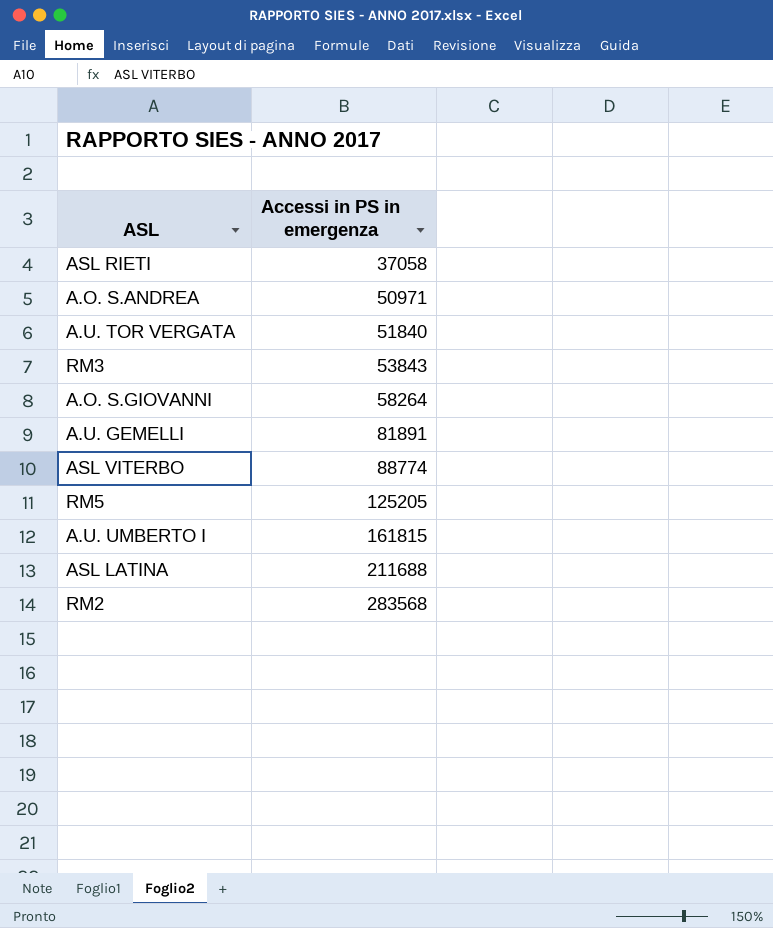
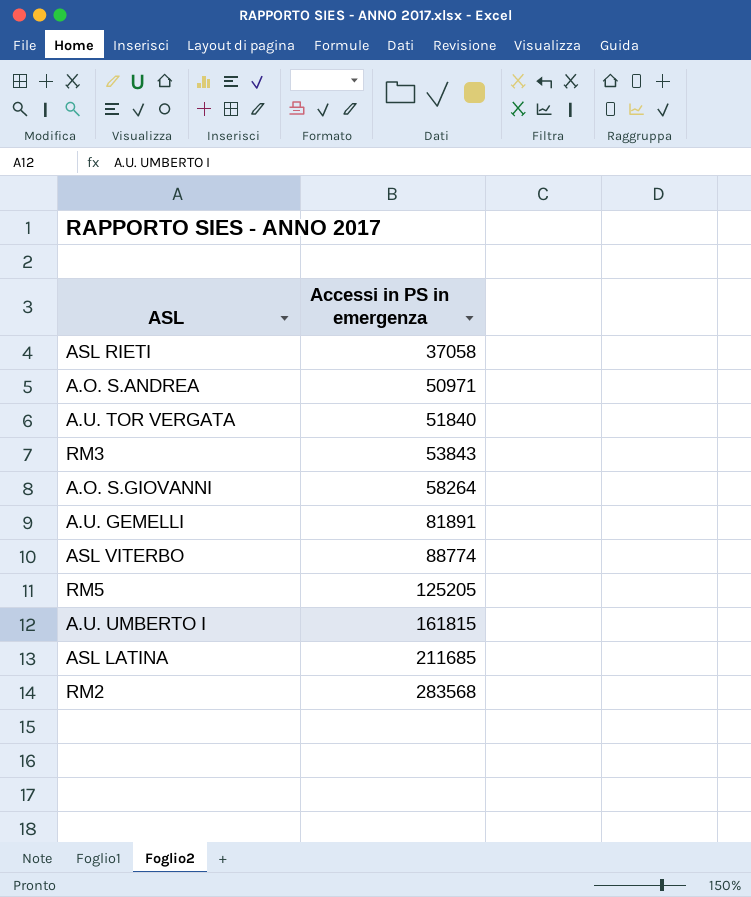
ASL LATINA | Accessi in PS in emergenza: 211688 -> 211685

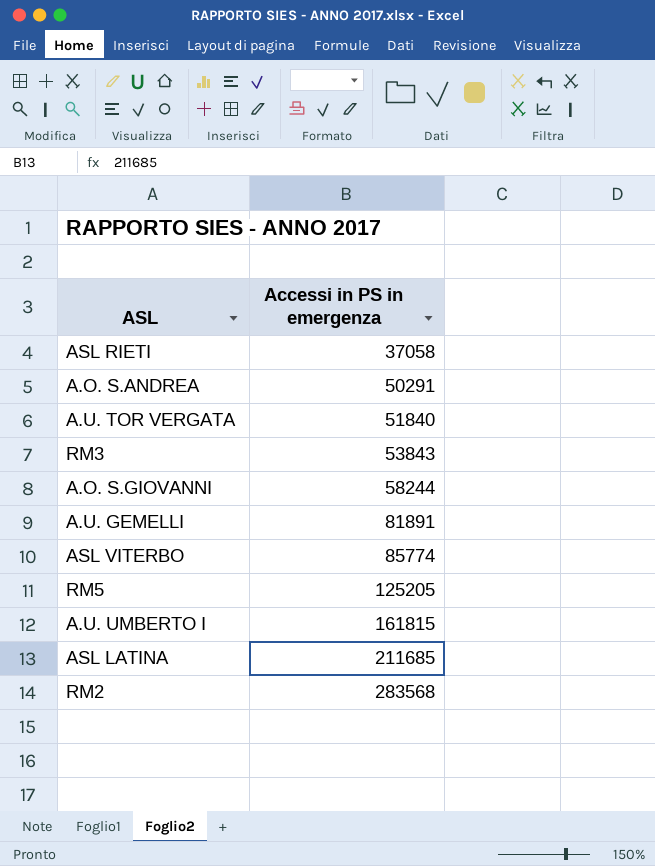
A.O. S.ANDREA | Accessi in PS in emergenza: 50971 -> 50291
A.O. S.GIOVANNI | Accessi in PS in emergenza: 58264 -> 58244
ASL VITERBO | Accessi in PS in emergenza: 88774 -> 85774

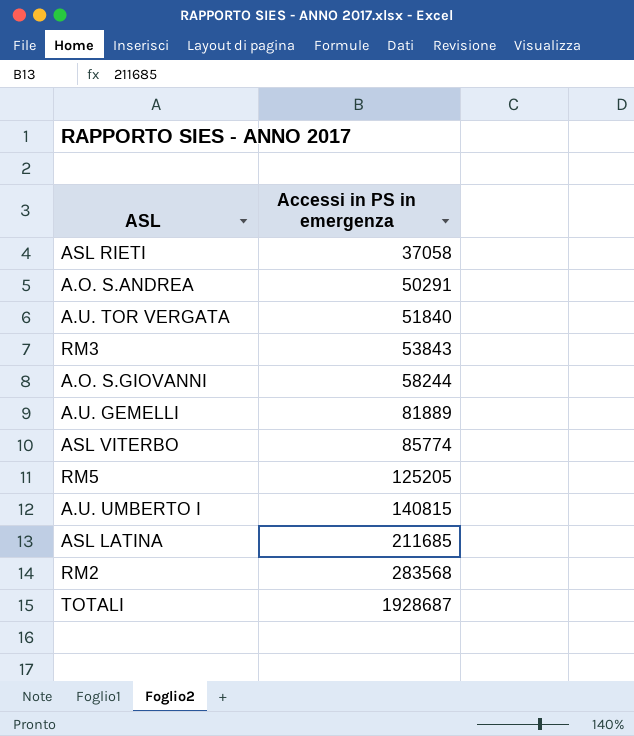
A.U. GEMELLI | Accessi in PS in emergenza: 81891 -> 81889
A.U. UMBERTO I | Accessi in PS in emergenza: 161815 -> 140815
row TOTALI: none -> 1928687

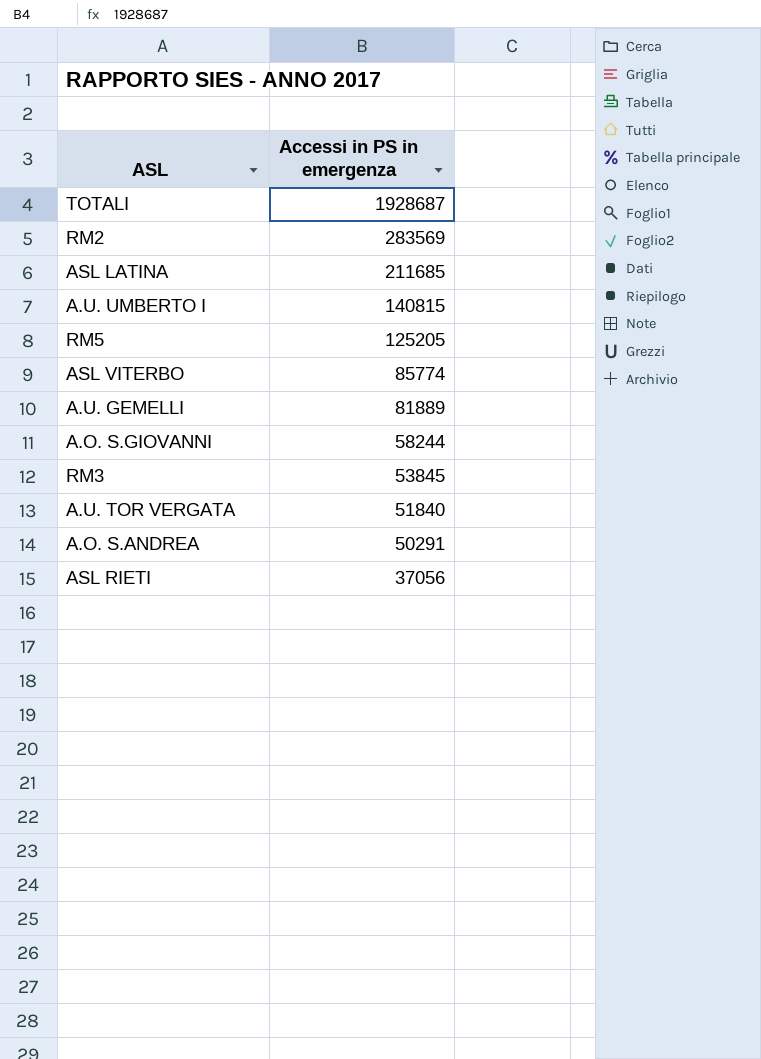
row order: Accessi in PS in emergenza ascending -> Accessi in PS in emergenza descending
RM2 | Accessi in PS in emergenza: 283568 -> 283569
RM3 | Accessi in PS in emergenza: 53843 -> 53845
ASL RIETI | Accessi in PS in emergenza: 37058 -> 37056

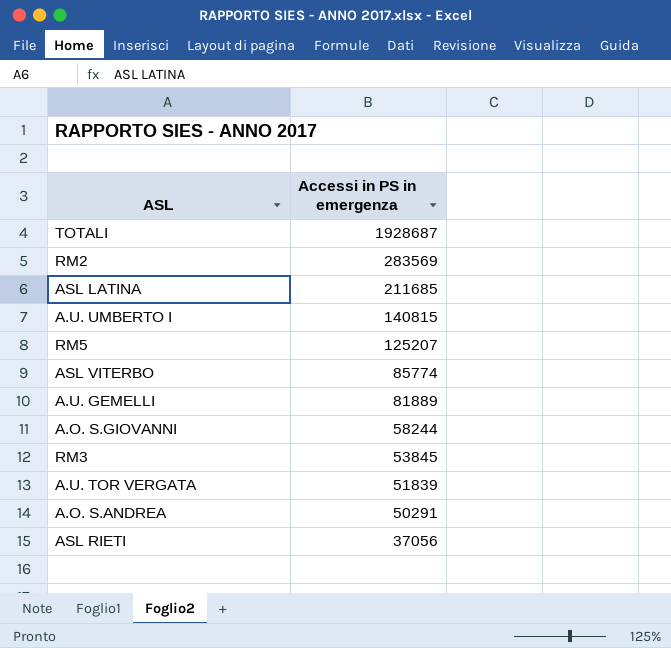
RM5 | Accessi in PS in emergenza: 125205 -> 125207
A.U. TOR VERGATA | Accessi in PS in emergenza: 51840 -> 51839

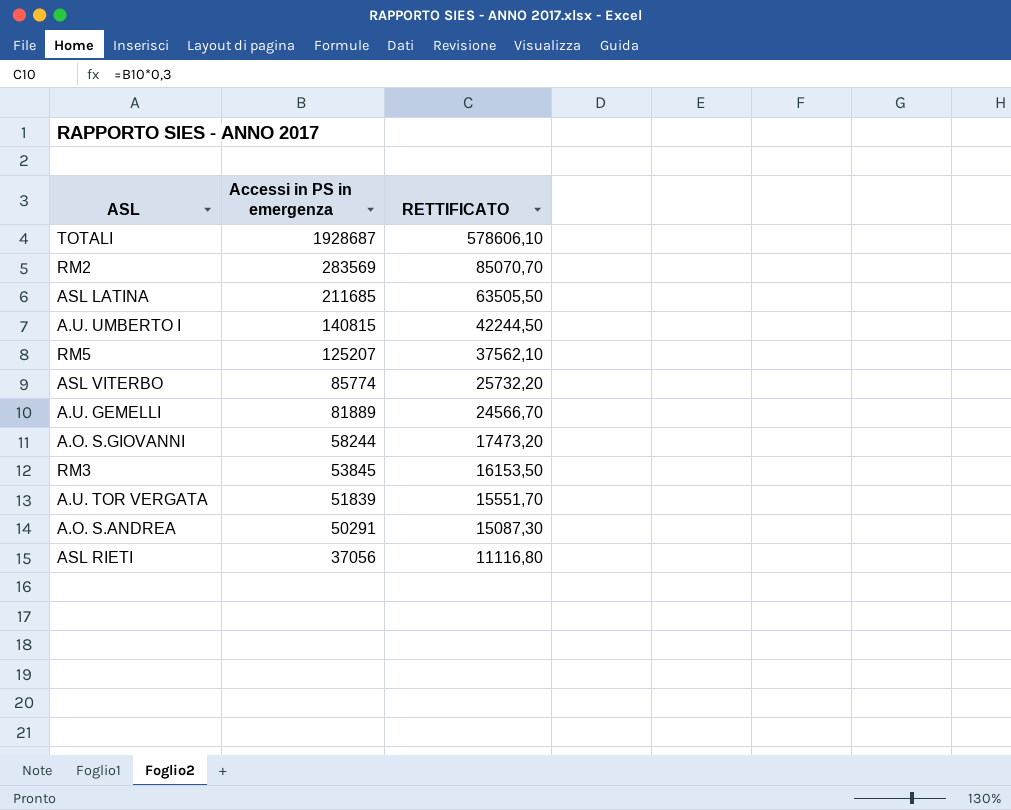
column RETTIFICATO | formula: none -> [Accessi in PS in emergenza] * 0,3

